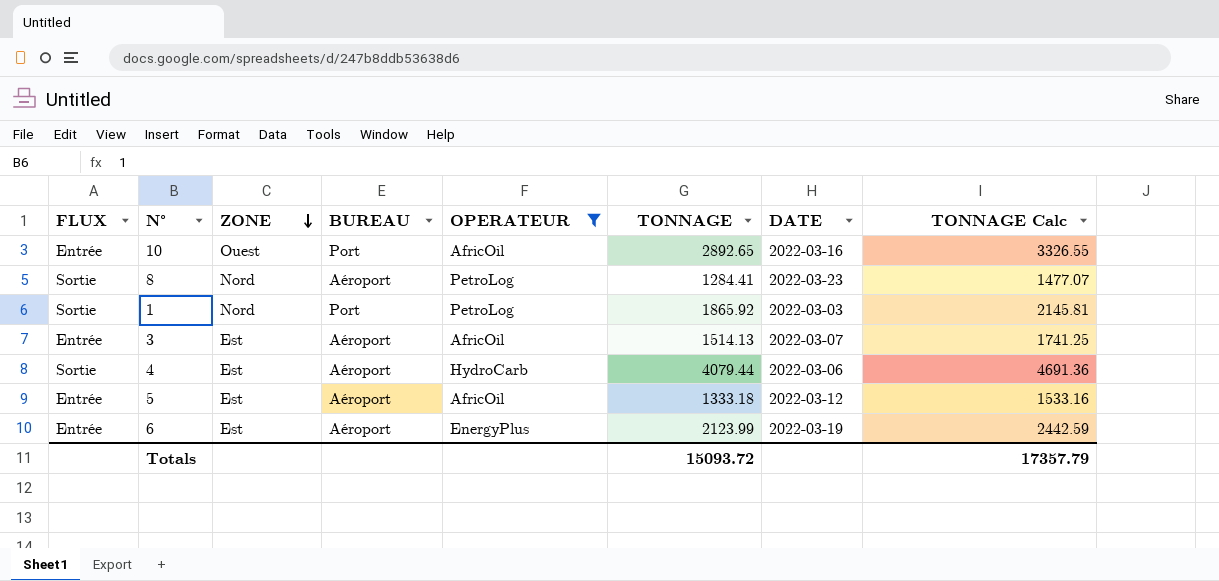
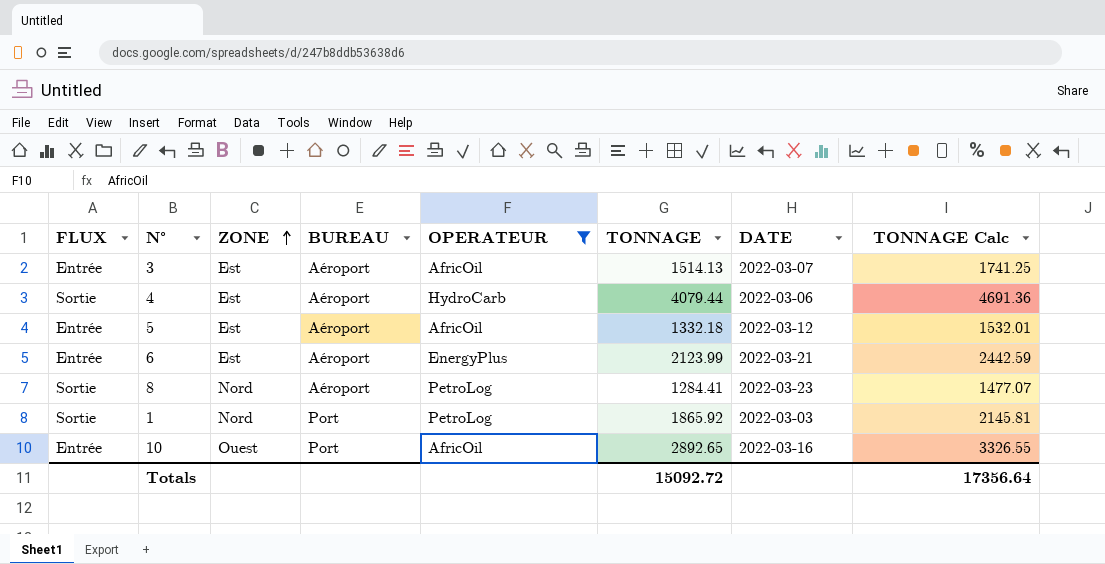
row order: ZONE descending -> ZONE ascending
5 | TONNAGE: 1333.18 -> 1332.18
5 | TONNAGE Calc: 1533.16 -> 1532.01
6 | DATE: 2022-03-19 -> 2022-03-21
Totals | TONNAGE: 15093.72 -> 15092.72
Totals | TONNAGE Calc: 17357.79 -> 17356.64

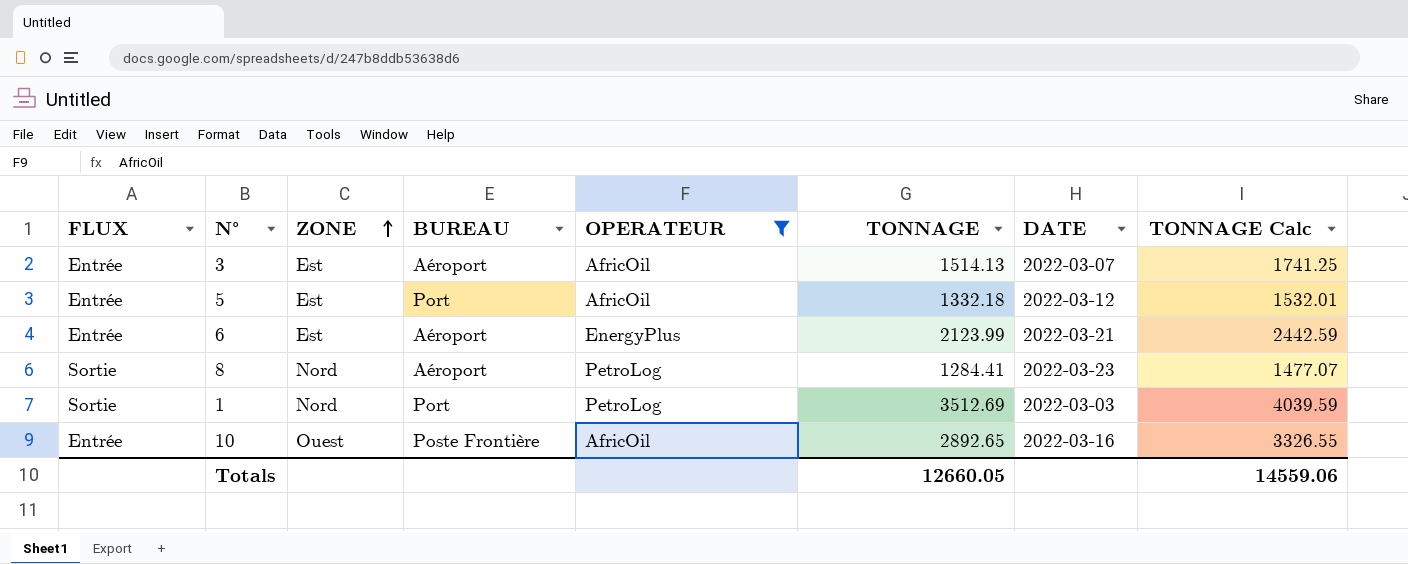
row 4: Sortie | Est | Aéroport | HydroCarb | 4079.44 | 2022-03-06 | 4691.36 -> none
5 | BUREAU: Aéroport -> Port
1 | TONNAGE: 1865.92 -> 3512.69
1 | TONNAGE Calc: 2145.81 -> 4039.59
10 | BUREAU: Port -> Poste Frontière
Totals | TONNAGE: 15092.72 -> 12660.05
Totals | TONNAGE Calc: 17356.64 -> 14559.06

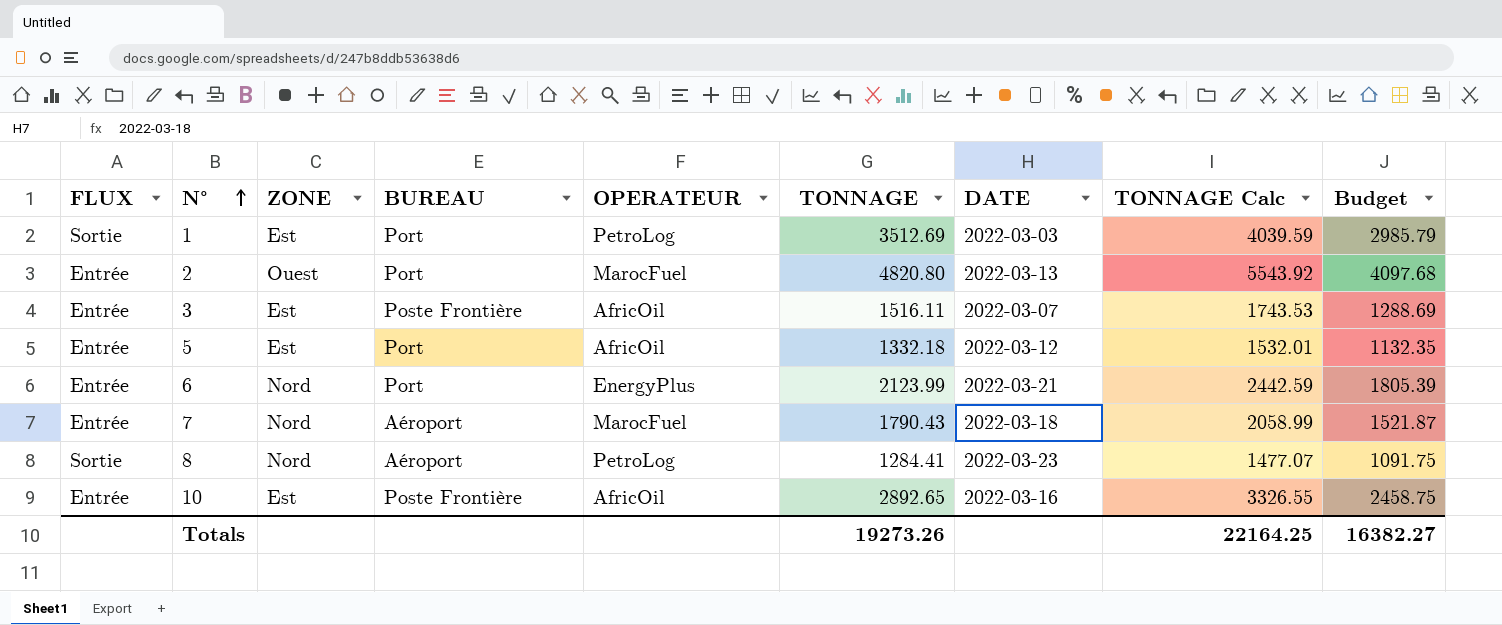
filter: OPERATEUR != MarocFuel -> none
row order: ZONE ascending -> N° ascending
column Budget | formula: none -> [TONNAGE] * 0.85
1 | ZONE: Nord -> Est
3 | BUREAU: Aéroport -> Poste Frontière
3 | TONNAGE: 1514.13 -> 1516.11
3 | TONNAGE Calc: 1741.25 -> 1743.53
6 | ZONE: Est -> Nord
6 | BUREAU: Aéroport -> Port
10 | ZONE: Ouest -> Est
Totals | TONNAGE: 12660.05 -> 19273.26
Totals | TONNAGE Calc: 14559.06 -> 22164.25

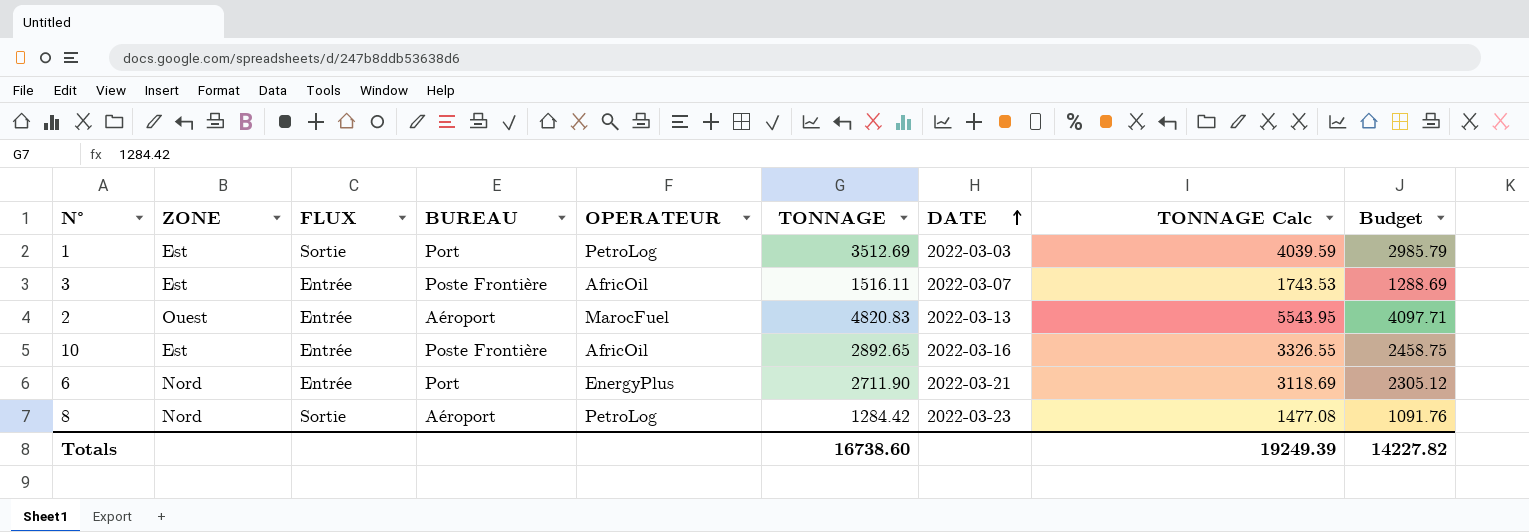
row order: N° ascending -> DATE ascending
column FLUX | position: 1 -> 3
row 5: Entrée | Est | Port | AfricOil | 1332.18 | 2022-03-12 | 1532.01 | 1132.35 -> none
row 7: Entrée | Nord | Aéroport | MarocFuel | 1790.43 | 2022-03-18 | 2058.99 | 1521.87 -> none
2 | BUREAU: Port -> Aéroport
2 | TONNAGE: 4820.80 -> 4820.83
2 | TONNAGE Calc: 5543.92 -> 5543.95
2 | Budget: 4097.68 -> 4097.71
6 | TONNAGE: 2123.99 -> 2711.90
6 | TONNAGE Calc: 2442.59 -> 3118.69
6 | Budget: 1805.39 -> 2305.12
8 | TONNAGE: 1284.41 -> 1284.42
8 | TONNAGE Calc: 1477.07 -> 1477.08
8 | Budget: 1091.75 -> 1091.76
Totals | TONNAGE: 19273.26 -> 16738.60
Totals | TONNAGE Calc: 22164.25 -> 19249.39
Totals | Budget: 16382.27 -> 14227.82

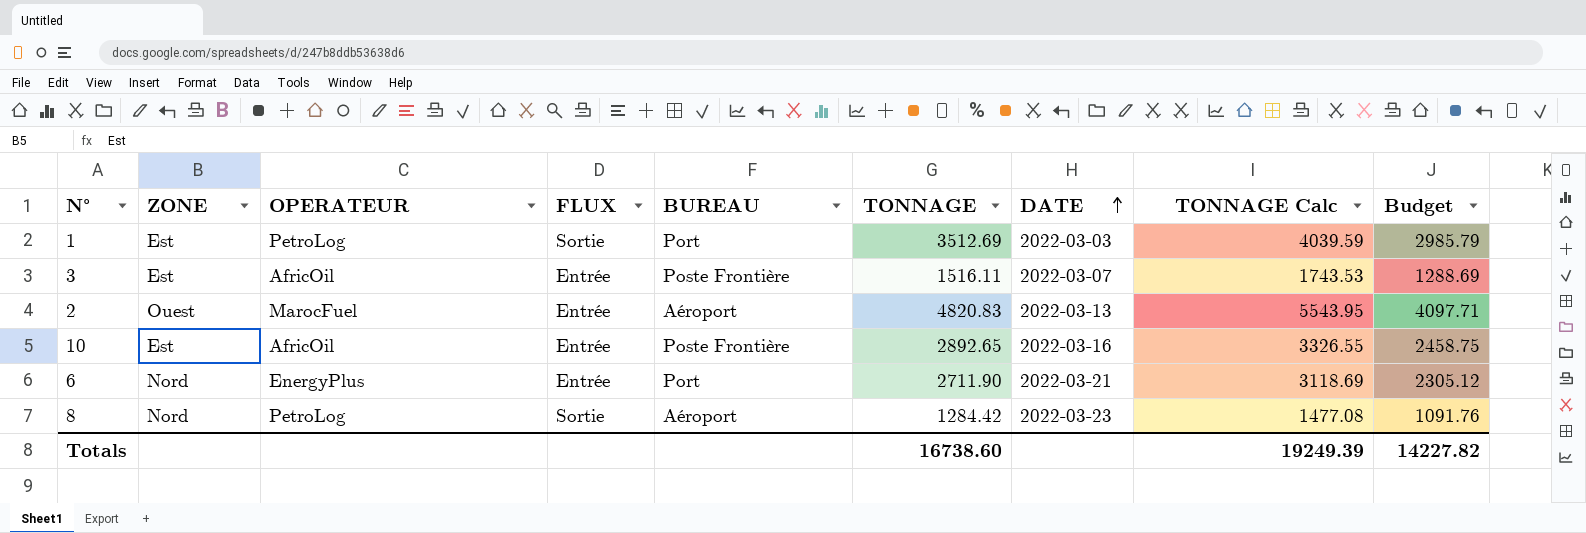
column OPERATEUR | position: 5 -> 3

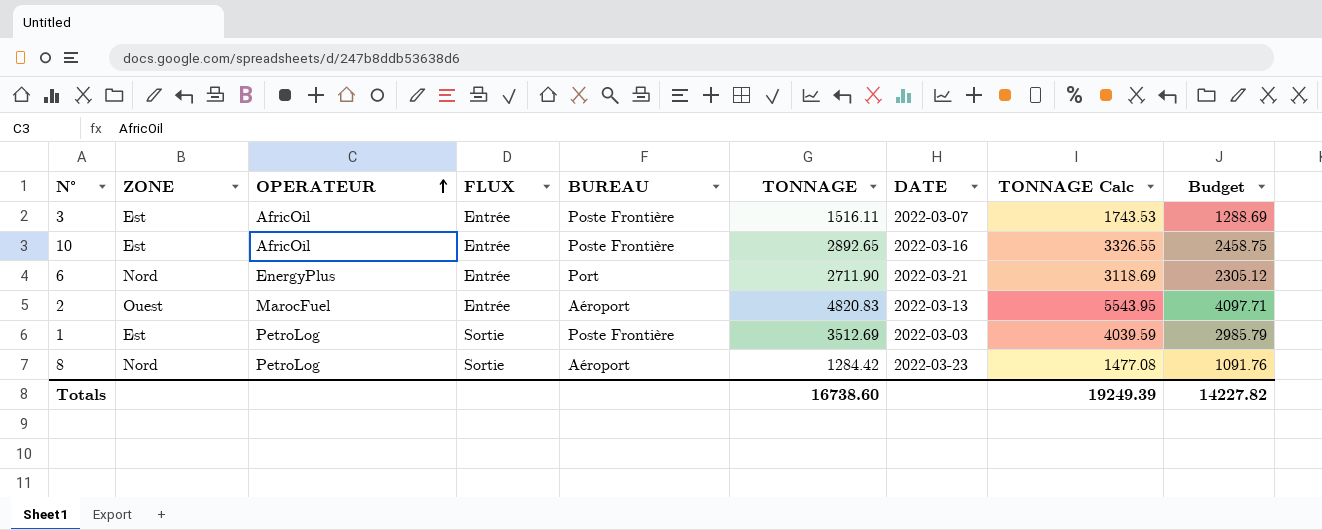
row order: DATE ascending -> OPERATEUR ascending
1 | BUREAU: Port -> Poste Frontière

